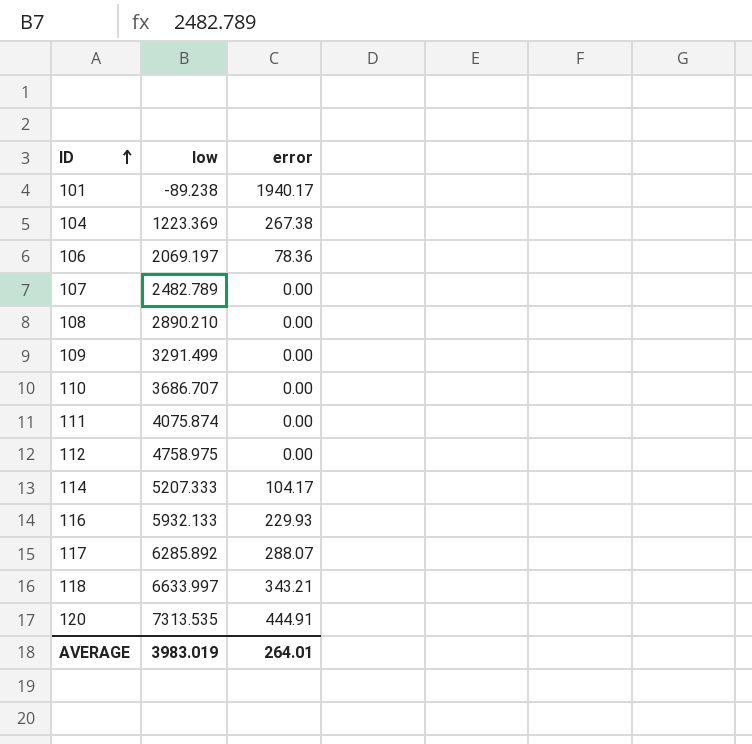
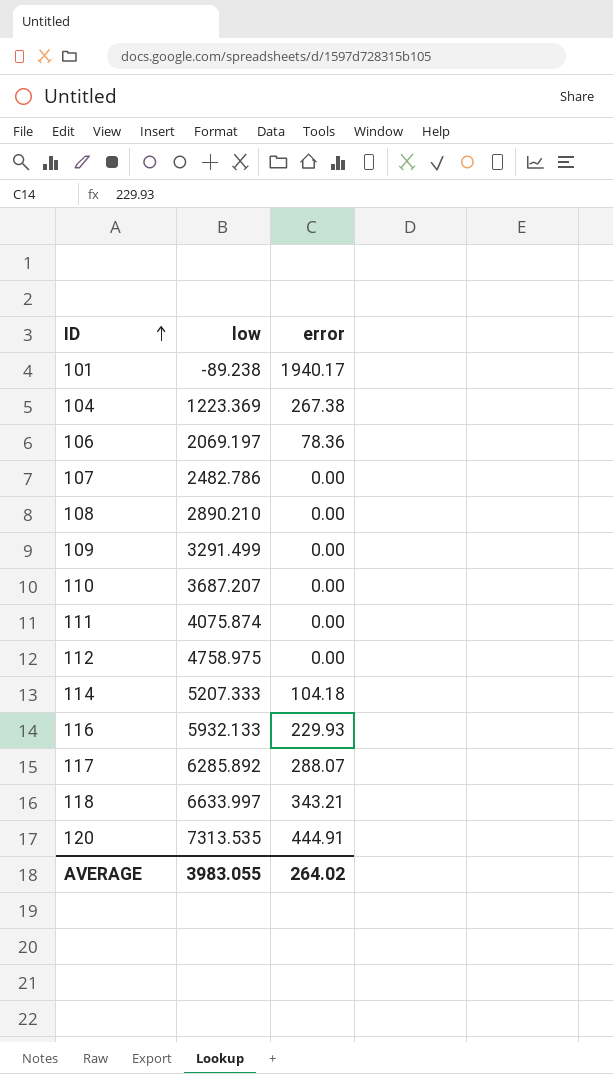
107 | low: 2482.789 -> 2482.786
110 | low: 3686.707 -> 3687.207
114 | error: 104.17 -> 104.18
AVERAGE | low: 3983.019 -> 3983.055
AVERAGE | error: 264.01 -> 264.02

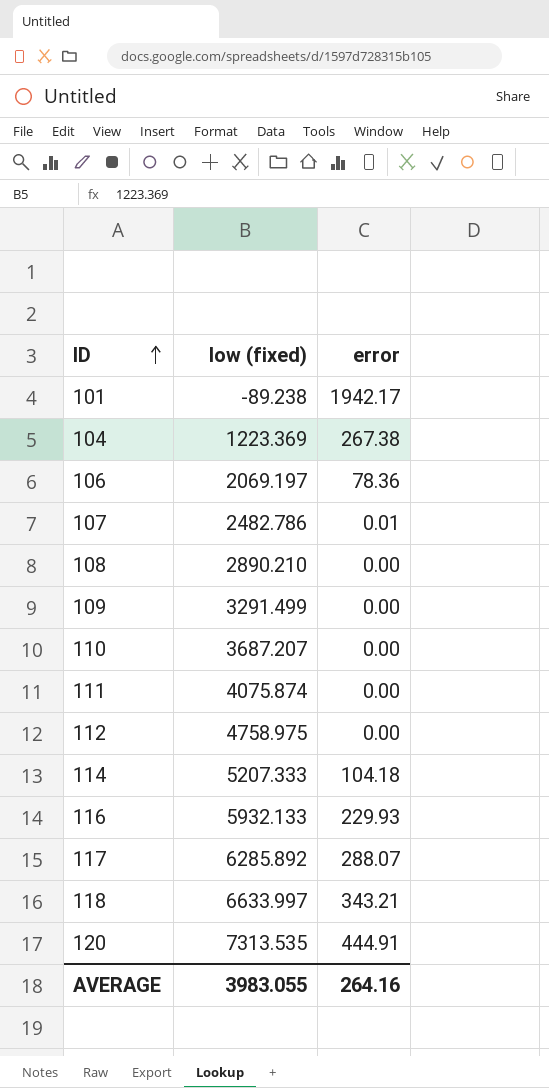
column name: low -> low (fixed)
101 | error: 1940.17 -> 1942.17
107 | error: 0.00 -> 0.01
AVERAGE | error: 264.02 -> 264.16

